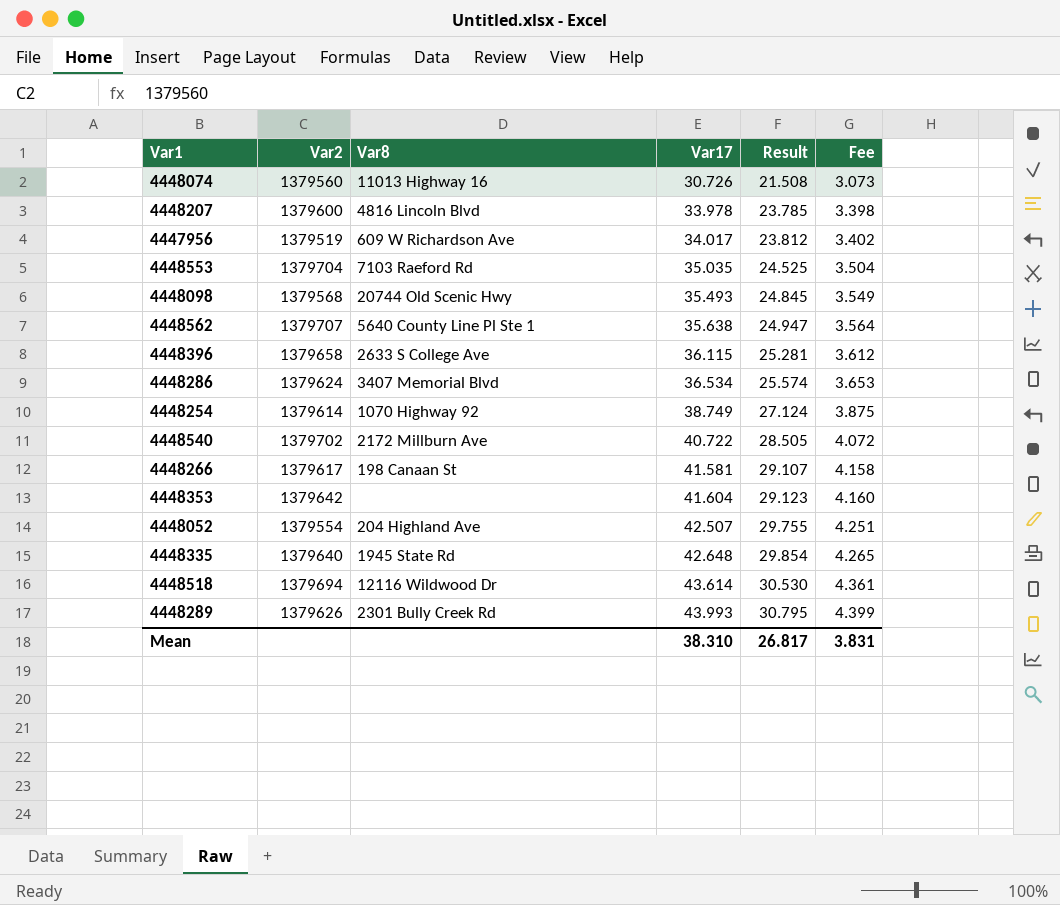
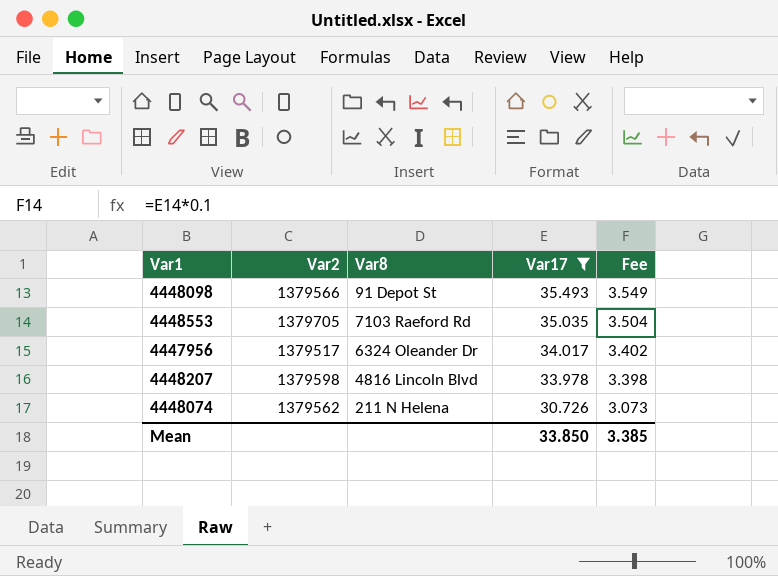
filter: none -> Var17 <= 35.493
row order: Var17 ascending -> Var17 descending
column Result | formula: [Var17] * 0.7 -> none
4448098 | Var2: 1379568 -> 1379566
4448098 | Var8: 20744 Old Scenic Hwy -> 91 Depot St
4448553 | Var2: 1379704 -> 1379705
4447956 | Var2: 1379519 -> 1379517
4447956 | Var8: 609 W Richardson Ave -> 6324 Oleander Dr
4448207 | Var2: 1379600 -> 1379598
4448074 | Var2: 1379560 -> 1379562
4448074 | Var8: 11013 Highway 16 -> 211 N Helena
Mean | Var17: 38.310 -> 33.850
Mean | Fee: 3.831 -> 3.385

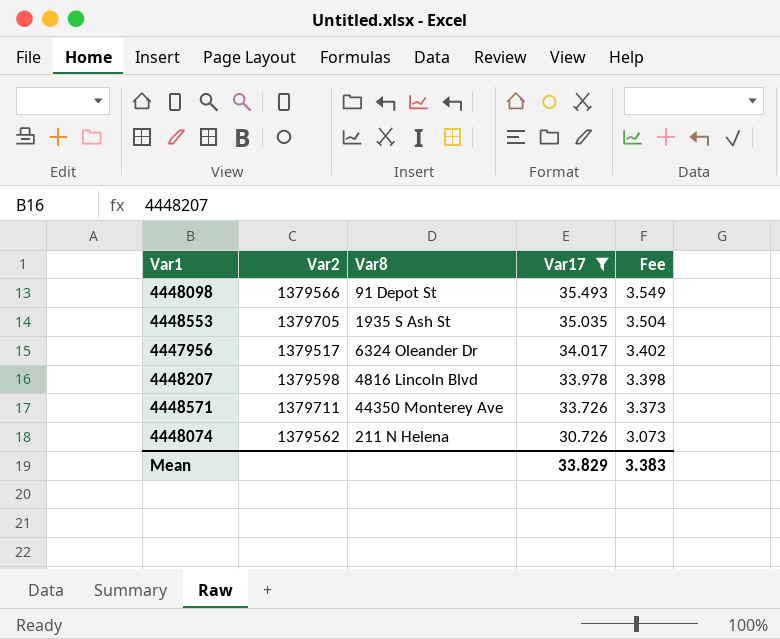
4448553 | Var8: 7103 Raeford Rd -> 1935 S Ash St
row 4448571: none -> 1379711 | 44350 Monterey Ave | 33.726 | 3.373
Mean | Var17: 33.850 -> 33.829
Mean | Fee: 3.385 -> 3.383

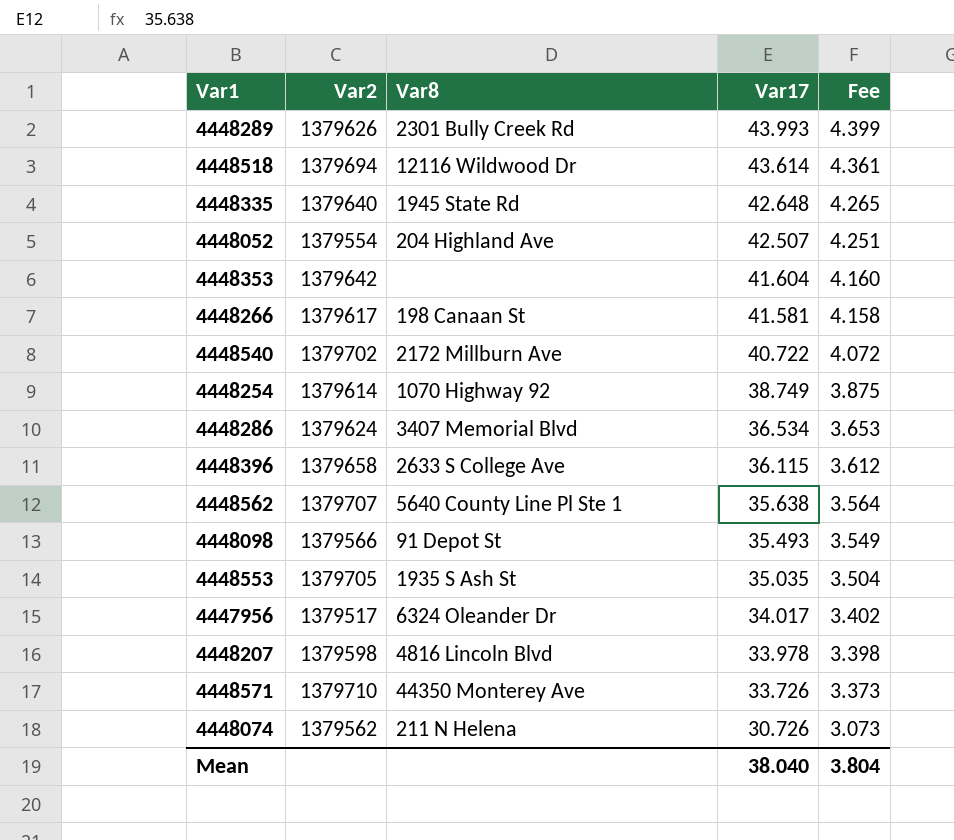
filter: Var17 <= 35.493 -> none
4448571 | Var2: 1379711 -> 1379710
Mean | Var17: 33.829 -> 38.040
Mean | Fee: 3.383 -> 3.804

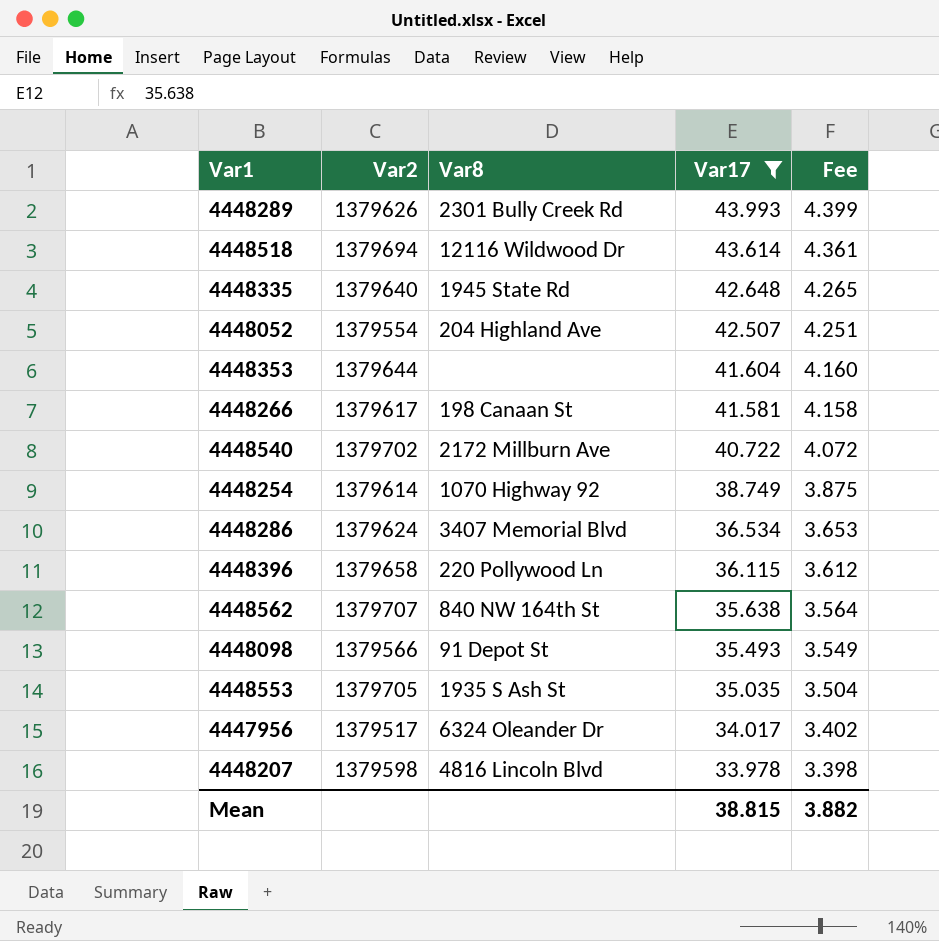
filter: none -> Var17 >= 33.978
4448353 | Var2: 1379642 -> 1379644
4448396 | Var8: 2633 S College Ave -> 220 Pollywood Ln
4448562 | Var8: 5640 County Line Pl Ste 1 -> 840 NW 164th St
Mean | Var17: 38.040 -> 38.815
Mean | Fee: 3.804 -> 3.882

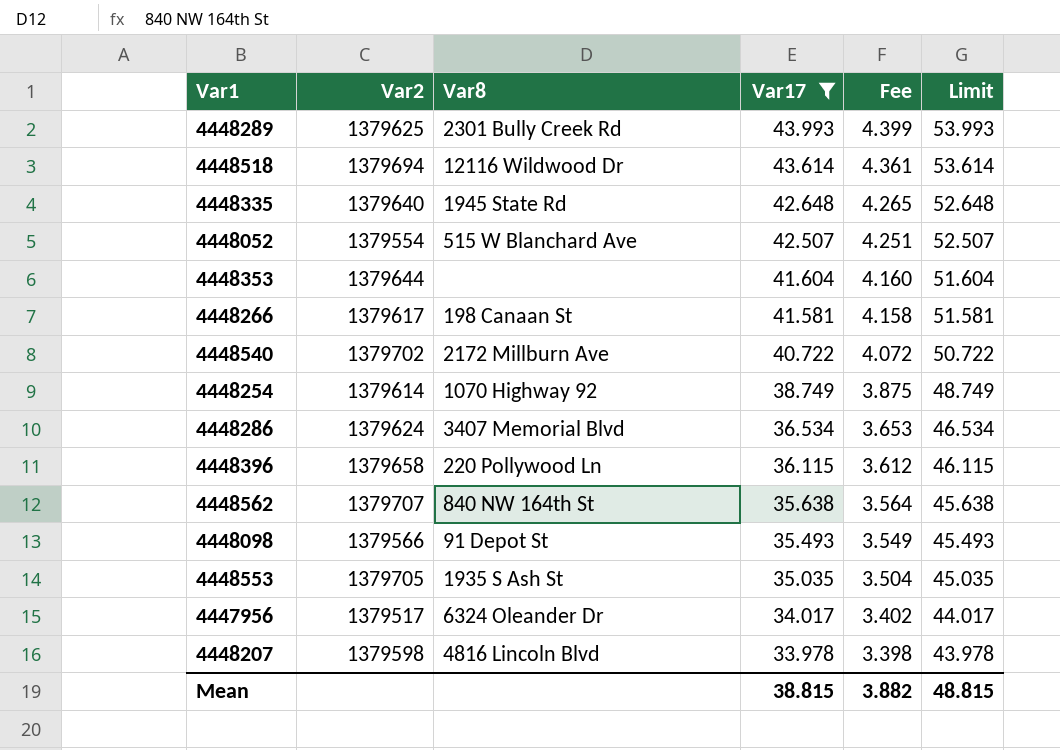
column Limit | formula: none -> [Var17] + 10
4448289 | Var2: 1379626 -> 1379625
4448052 | Var8: 204 Highland Ave -> 515 W Blanchard Ave

